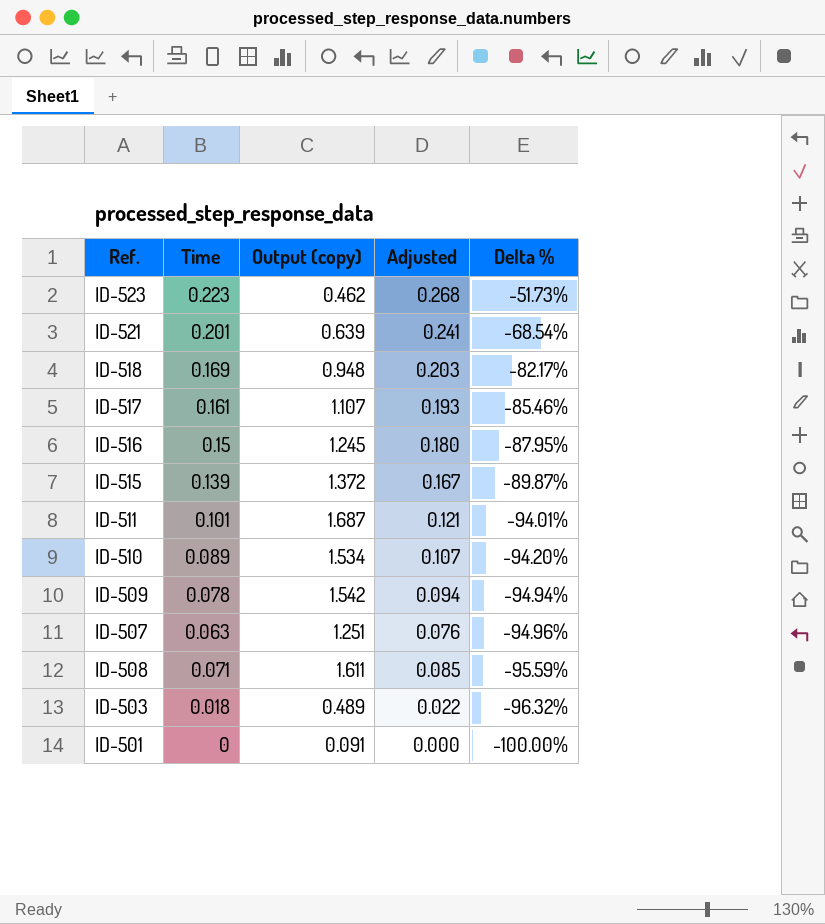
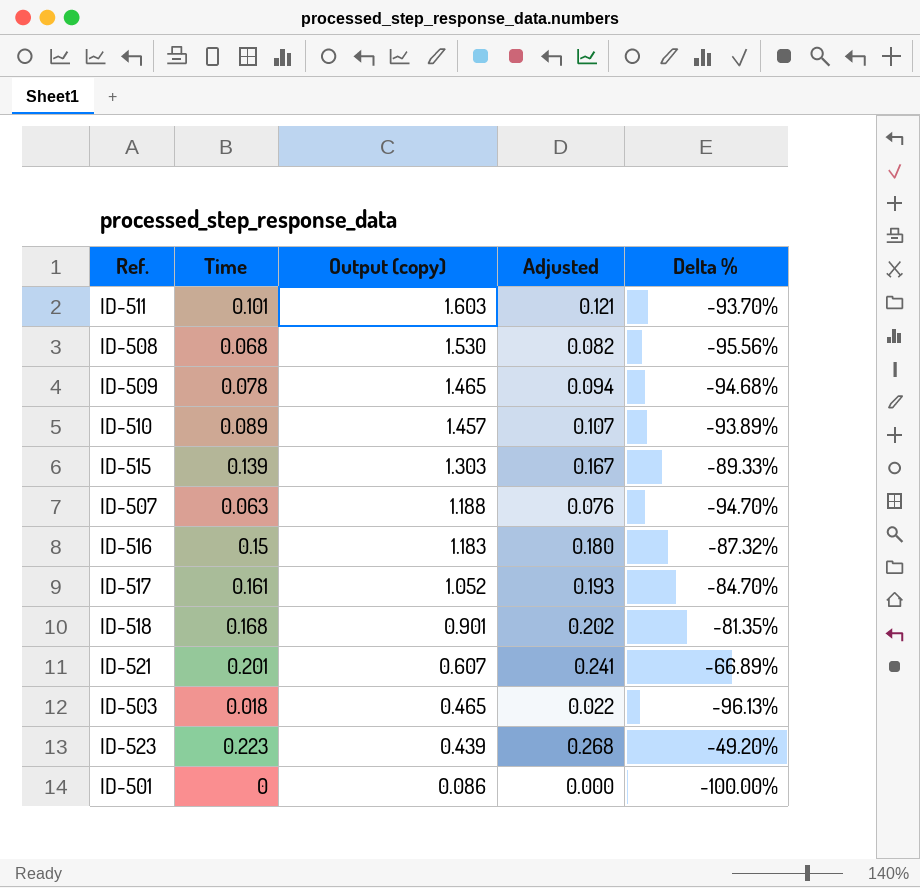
row order: Delta % descending -> Output (copy) descending
ID-511 | Output (copy): 1.687 -> 1.603
ID-511 | Delta %: -94.01% -> -93.70%
ID-508 | Time: 0.071 -> 0.068
ID-508 | Output (copy): 1.611 -> 1.530
ID-508 | Adjusted: 0.085 -> 0.082
ID-508 | Delta %: -95.59% -> -95.56%
ID-509 | Output (copy): 1.542 -> 1.465
ID-509 | Delta %: -94.94% -> -94.68%
ID-510 | Output (copy): 1.534 -> 1.457
ID-510 | Delta %: -94.20% -> -93.89%
ID-515 | Output (copy): 1.372 -> 1.303
ID-515 | Delta %: -89.87% -> -89.33%
ID-507 | Output (copy): 1.251 -> 1.188
ID-507 | Delta %: -94.96% -> -94.70%
ID-516 | Output (copy): 1.245 -> 1.183
ID-516 | Delta %: -87.95% -> -87.32%
ID-517 | Output (copy): 1.107 -> 1.052
ID-517 | Delta %: -85.46% -> -84.70%
ID-518 | Time: 0.169 -> 0.168
ID-518 | Output (copy): 0.948 -> 0.901
ID-518 | Adjusted: 0.203 -> 0.202
ID-518 | Delta %: -82.17% -> -81.35%
ID-521 | Output (copy): 0.639 -> 0.607
ID-521 | Delta %: -68.54% -> -66.89%
ID-503 | Output (copy): 0.489 -> 0.465
ID-503 | Delta %: -96.32% -> -96.13%
ID-523 | Output (copy): 0.462 -> 0.439
ID-523 | Delta %: -51.73% -> -49.20%
ID-501 | Output (copy): 0.091 -> 0.086

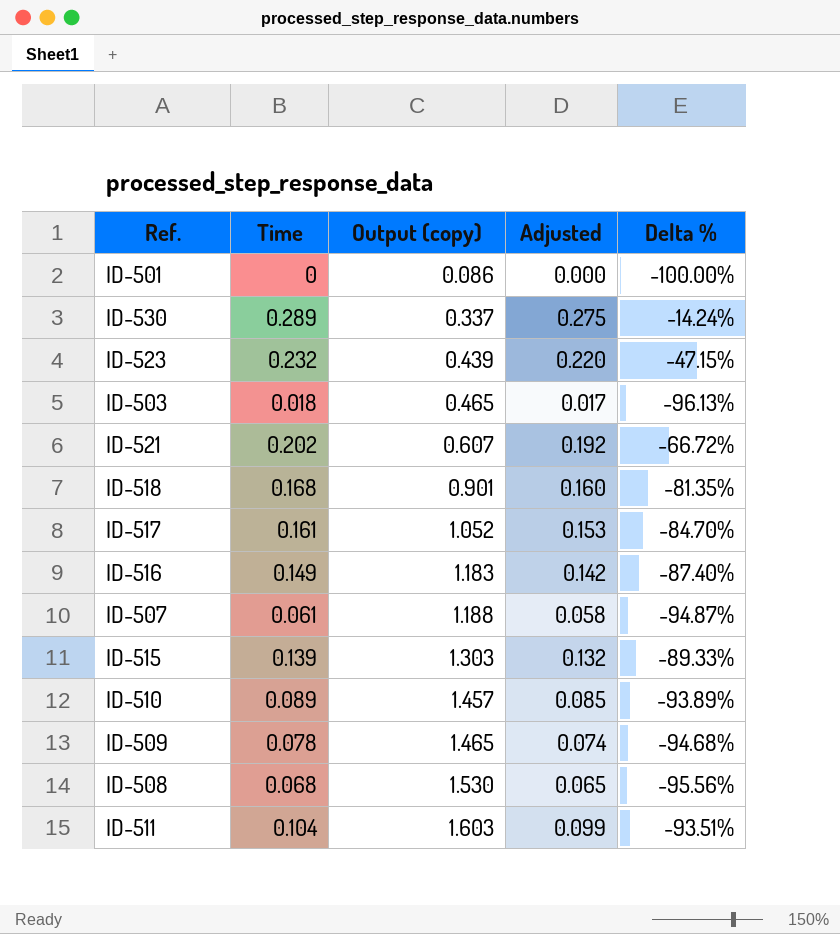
row order: Output (copy) descending -> Output (copy) ascending
column Adjusted | formula: [Time] * 1.2 -> [Time] * 0.95
row ID-530: none -> 0.289 | 0.337 | 0.275 | -14.24%
ID-523 | Time: 0.223 -> 0.232
ID-523 | Delta %: -49.20% -> -47.15%
ID-521 | Time: 0.201 -> 0.202
ID-521 | Delta %: -66.89% -> -66.72%
ID-516 | Time: 0.15 -> 0.149
ID-516 | Delta %: -87.32% -> -87.40%
ID-507 | Time: 0.063 -> 0.061
ID-507 | Delta %: -94.70% -> -94.87%
ID-511 | Time: 0.101 -> 0.104
ID-511 | Delta %: -93.70% -> -93.51%

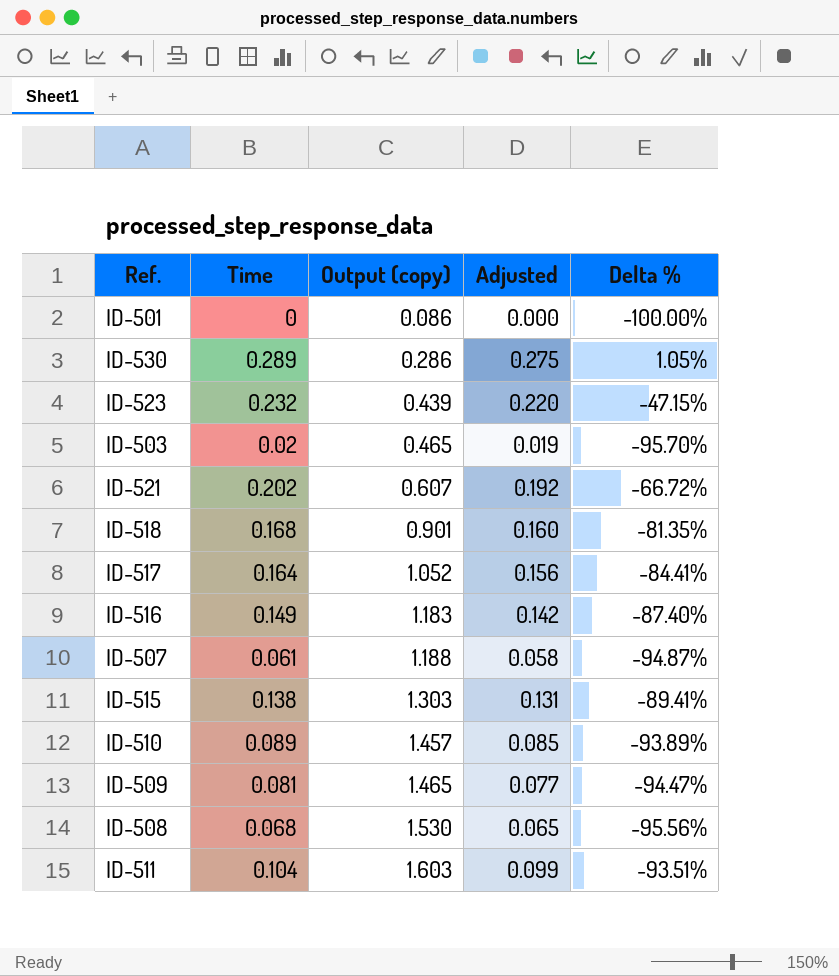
ID-530 | Output (copy): 0.337 -> 0.286
ID-530 | Delta %: -14.24% -> 1.05%
ID-503 | Time: 0.018 -> 0.02
ID-503 | Adjusted: 0.017 -> 0.019
ID-503 | Delta %: -96.13% -> -95.70%
ID-517 | Time: 0.161 -> 0.164
ID-517 | Adjusted: 0.153 -> 0.156
ID-517 | Delta %: -84.70% -> -84.41%
ID-515 | Time: 0.139 -> 0.138
ID-515 | Adjusted: 0.132 -> 0.131
ID-515 | Delta %: -89.33% -> -89.41%
ID-509 | Time: 0.078 -> 0.081
ID-509 | Adjusted: 0.074 -> 0.077
ID-509 | Delta %: -94.68% -> -94.47%

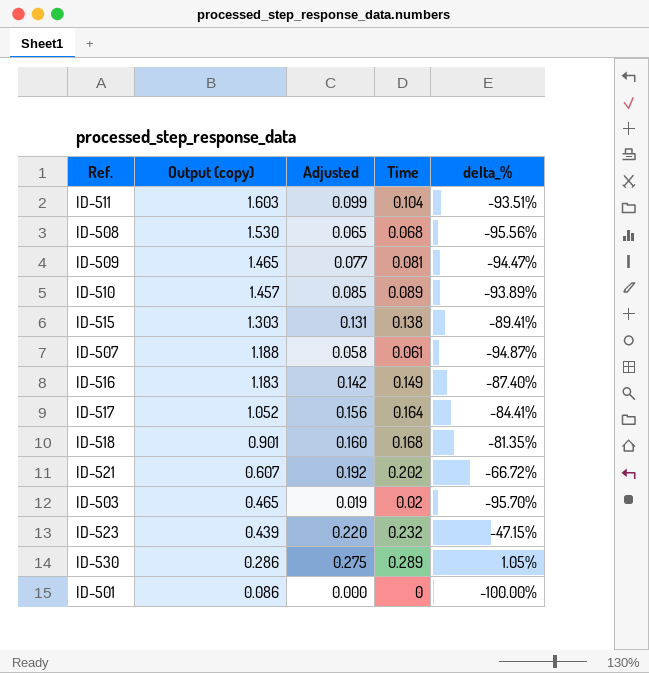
row order: Output (copy) ascending -> Output (copy) descending
column Time | position: 2 -> 4
column name: Delta % -> delta_%

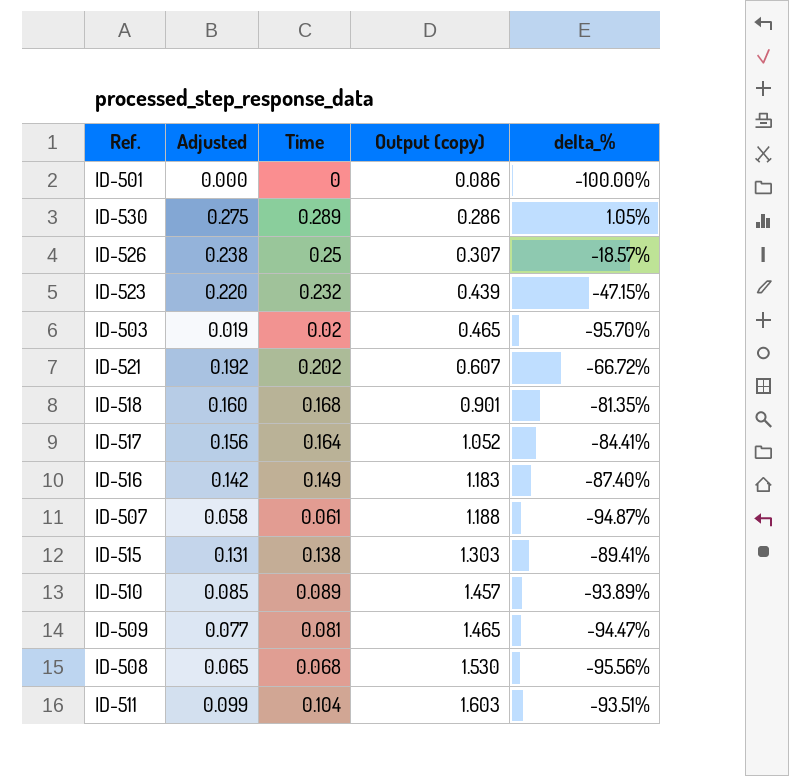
row order: Output (copy) descending -> Output (copy) ascending
column Output (copy) | position: 2 -> 4
row ID-526: none -> 0.238 | 0.25 | 0.307 | -18.57%

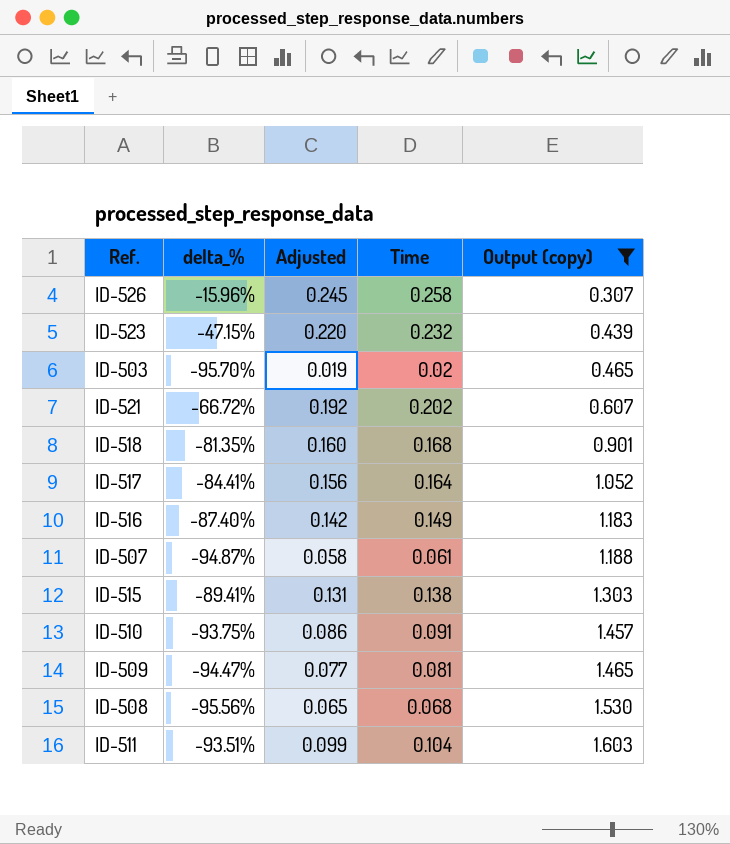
filter: none -> Output (copy) >= 0.307
column delta_% | position: 5 -> 2
ID-526 | delta_%: -18.57% -> -15.96%
ID-526 | Adjusted: 0.238 -> 0.245
ID-526 | Time: 0.25 -> 0.258
ID-510 | delta_%: -93.89% -> -93.75%
ID-510 | Adjusted: 0.085 -> 0.086
ID-510 | Time: 0.089 -> 0.091

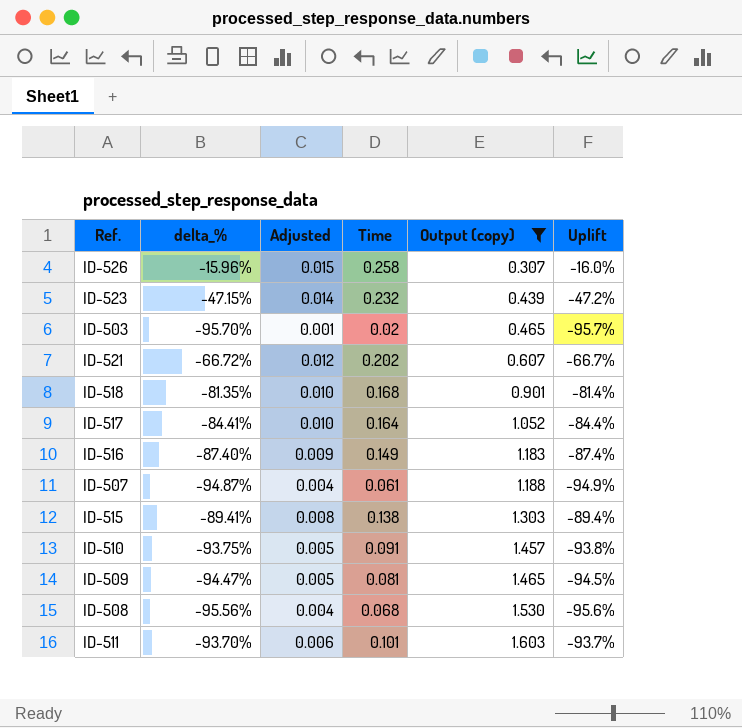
column Adjusted | formula: [Time] * 0.95 -> [Time] * 0.06
column Uplift | formula: none -> ([Time] - [Output (copy)]) / [Output (copy)]
ID-511 | delta_%: -93.51% -> -93.70%
ID-511 | Time: 0.104 -> 0.101

